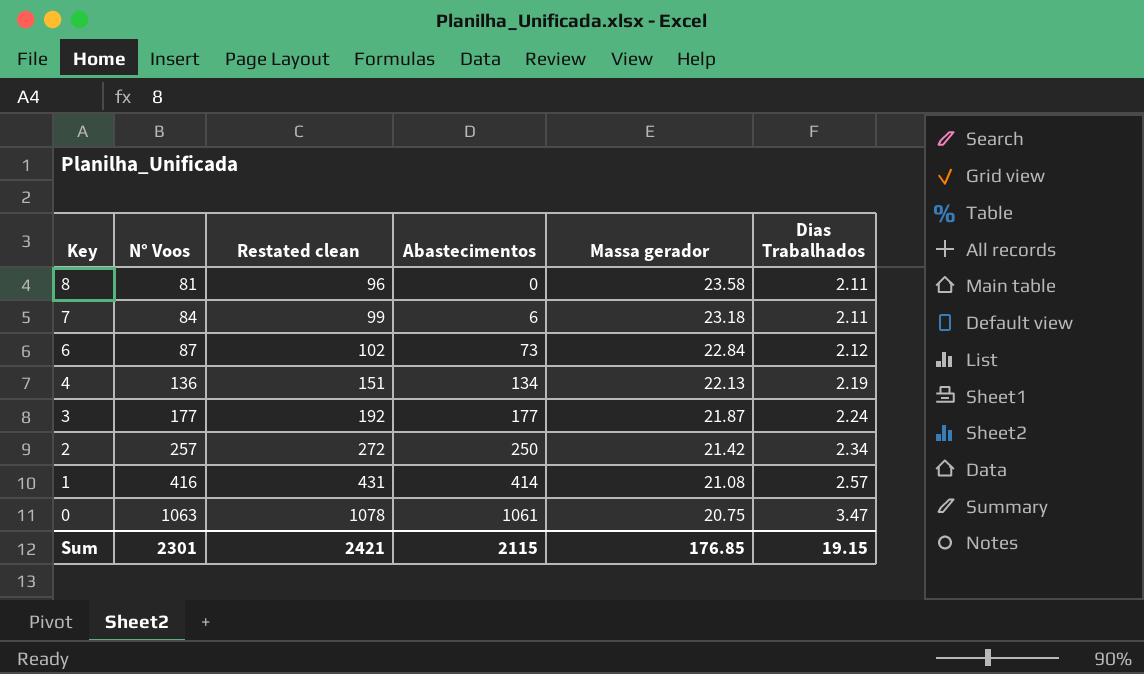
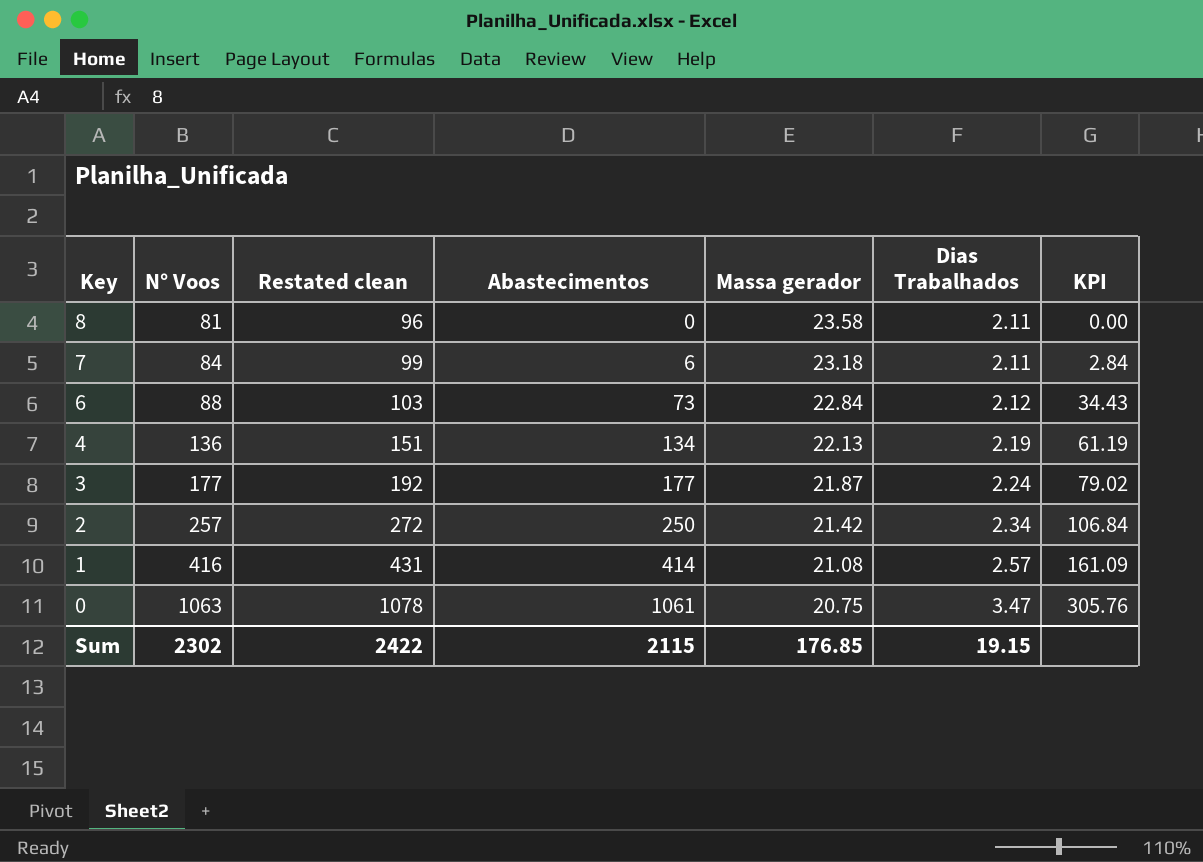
column KPI | formula: none -> [Abastecimentos] / [Dias Trabalhados]
6 | N° Voos: 87 -> 88
6 | Restated clean: 102 -> 103
Sum | N° Voos: 2301 -> 2302
Sum | Restated clean: 2421 -> 2422

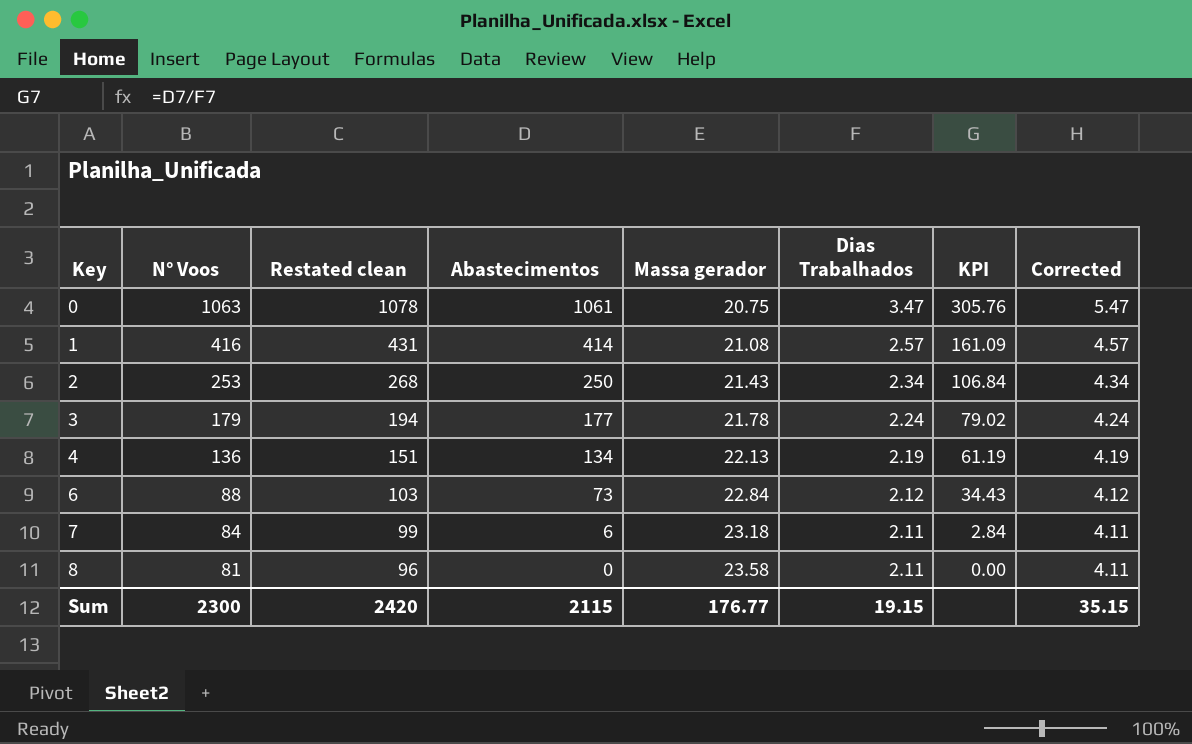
row order: Key descending -> Key ascending
column Corrected | formula: none -> [Dias Trabalhados] + 2
2 | N° Voos: 257 -> 253
2 | Restated clean: 272 -> 268
2 | Massa gerador: 21.42 -> 21.43
3 | N° Voos: 177 -> 179
3 | Restated clean: 192 -> 194
3 | Massa gerador: 21.87 -> 21.78
Sum | N° Voos: 2302 -> 2300
Sum | Restated clean: 2422 -> 2420
Sum | Massa gerador: 176.85 -> 176.77

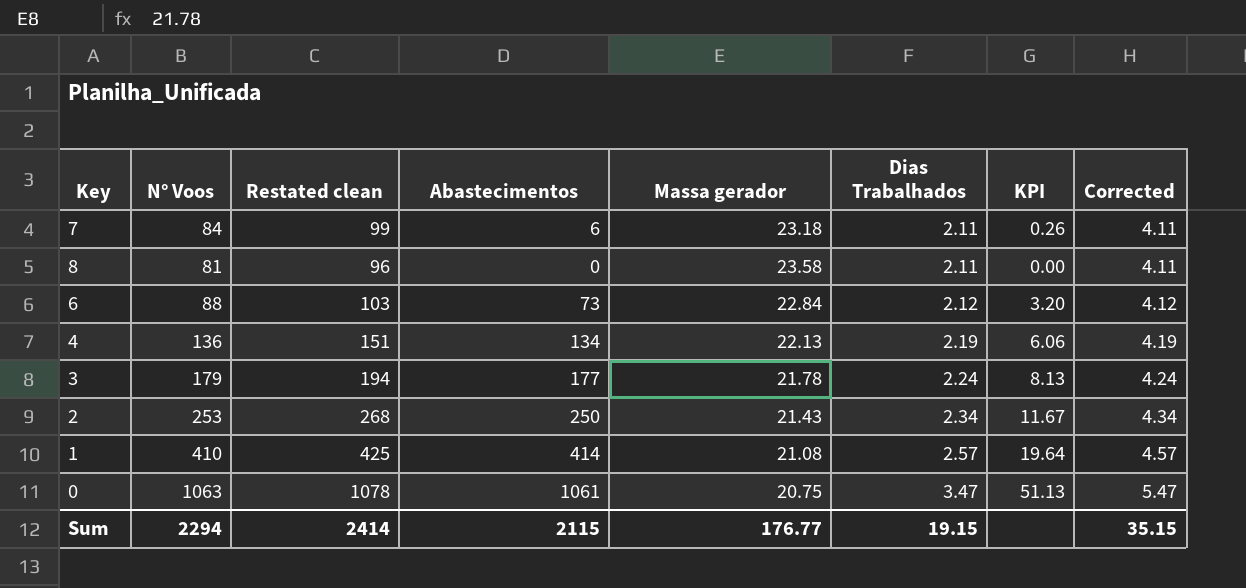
row order: Key ascending -> Dias Trabalhados ascending
column KPI | formula: [Abastecimentos] / [Dias Trabalhados] -> [Abastecimentos] / [Massa gerador]
1 | N° Voos: 416 -> 410
1 | Restated clean: 431 -> 425
Sum | N° Voos: 2300 -> 2294
Sum | Restated clean: 2420 -> 2414

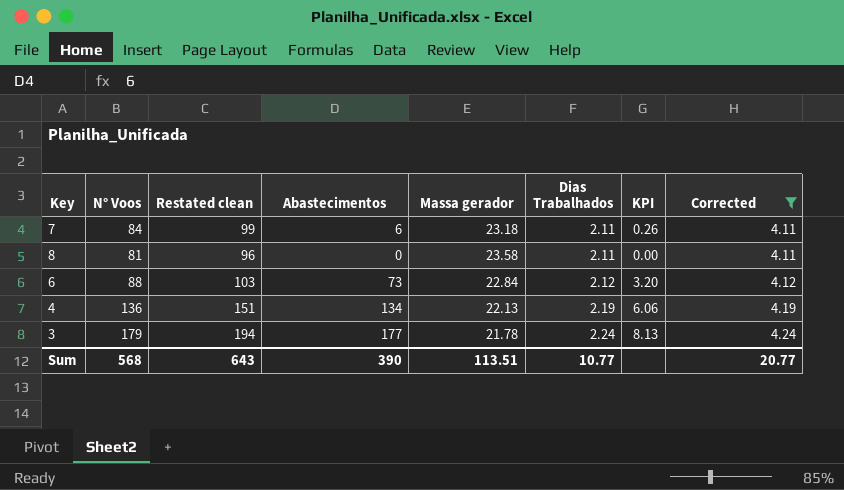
filter: none -> Corrected <= 4.24
Sum | N° Voos: 2294 -> 568
Sum | Restated clean: 2414 -> 643
Sum | Abastecimentos: 2115 -> 390
Sum | Massa gerador: 176.77 -> 113.51
Sum | Dias Trabalhados: 19.15 -> 10.77
Sum | Corrected: 35.15 -> 20.77

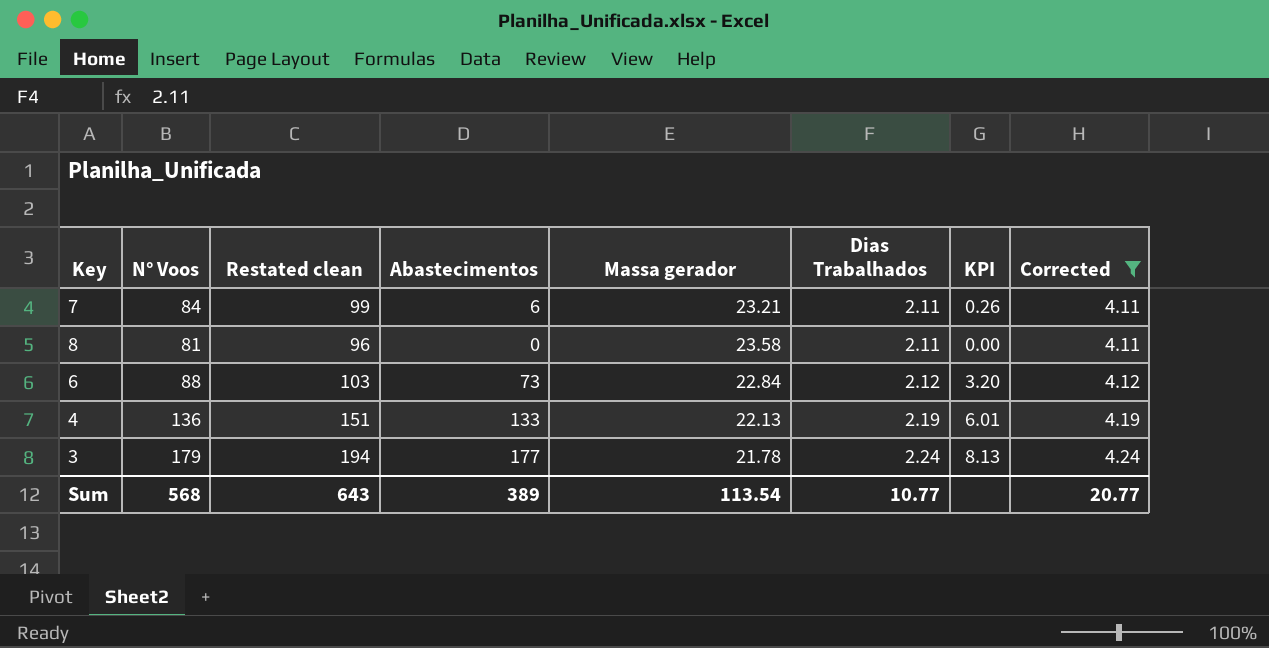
7 | Massa gerador: 23.18 -> 23.21
4 | Abastecimentos: 134 -> 133
4 | KPI: 6.06 -> 6.01
Sum | Abastecimentos: 390 -> 389
Sum | Massa gerador: 113.51 -> 113.54

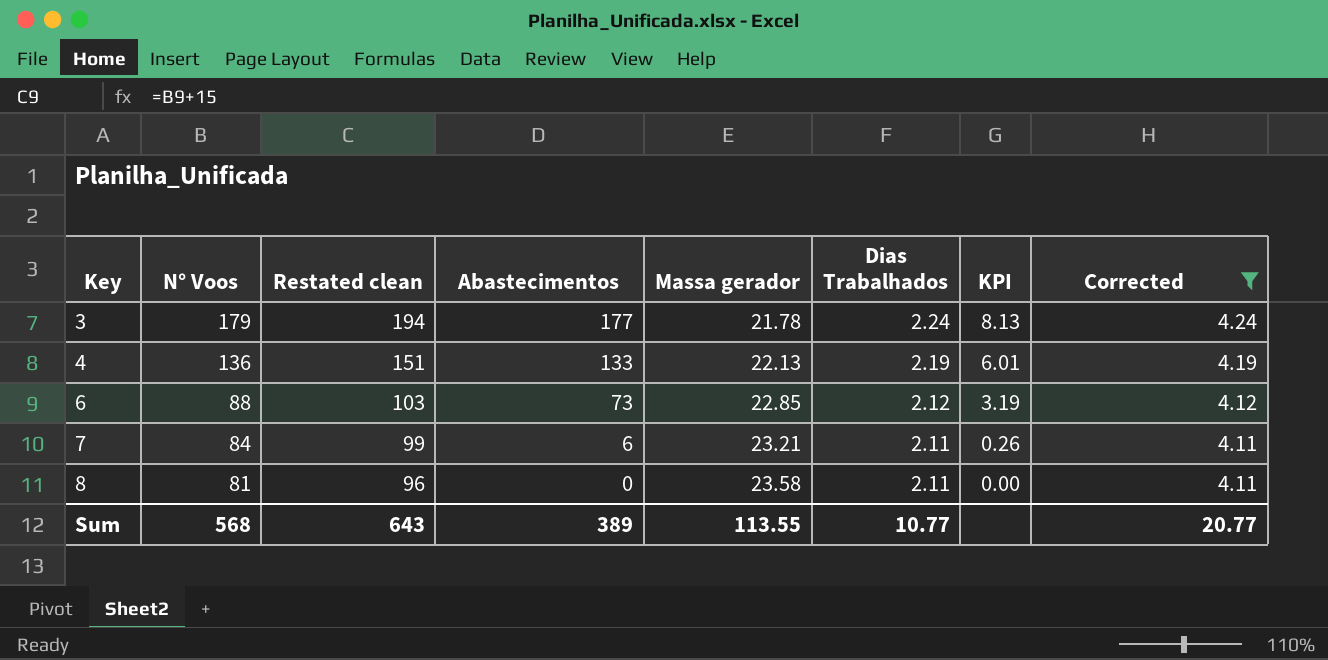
row order: Dias Trabalhados ascending -> Key ascending
6 | Massa gerador: 22.84 -> 22.85
6 | KPI: 3.20 -> 3.19
Sum | Massa gerador: 113.54 -> 113.55

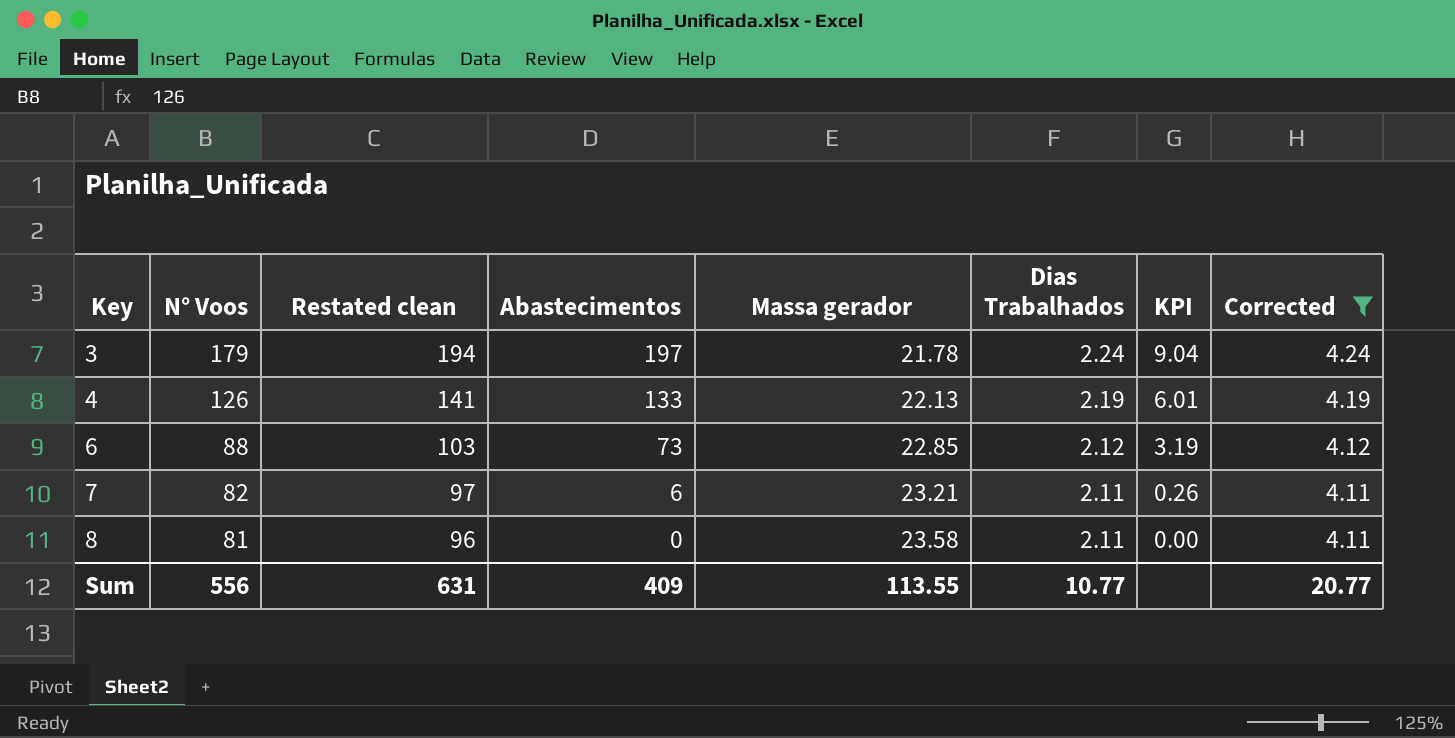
3 | Abastecimentos: 177 -> 197
3 | KPI: 8.13 -> 9.04
4 | N° Voos: 136 -> 126
4 | Restated clean: 151 -> 141
7 | N° Voos: 84 -> 82
7 | Restated clean: 99 -> 97
Sum | N° Voos: 568 -> 556
Sum | Restated clean: 643 -> 631
Sum | Abastecimentos: 389 -> 409

